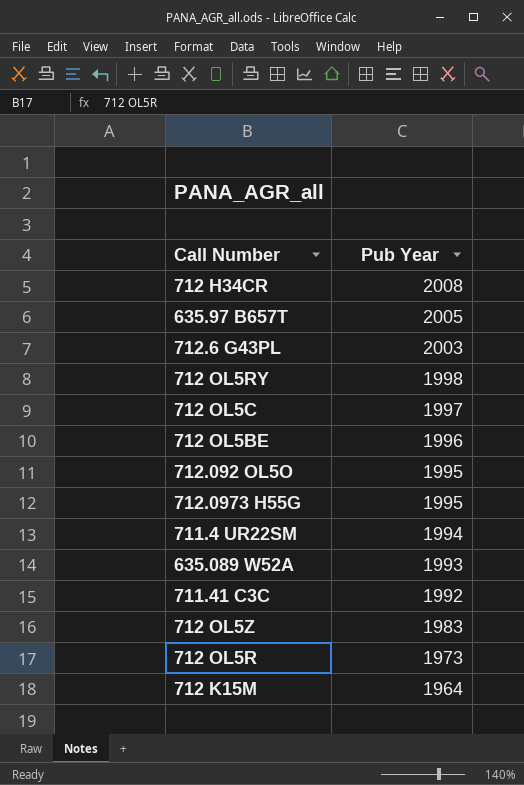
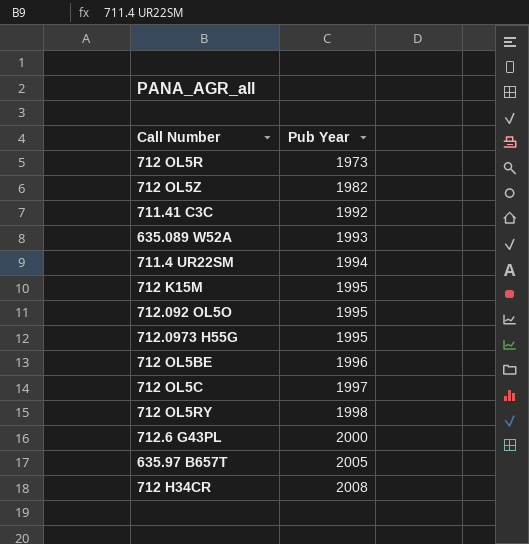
row order: Pub Year descending -> Pub Year ascending
712 OL5Z | Pub Year: 1983 -> 1982
712 K15M | Pub Year: 1964 -> 1995
712.6 G43PL | Pub Year: 2003 -> 2000

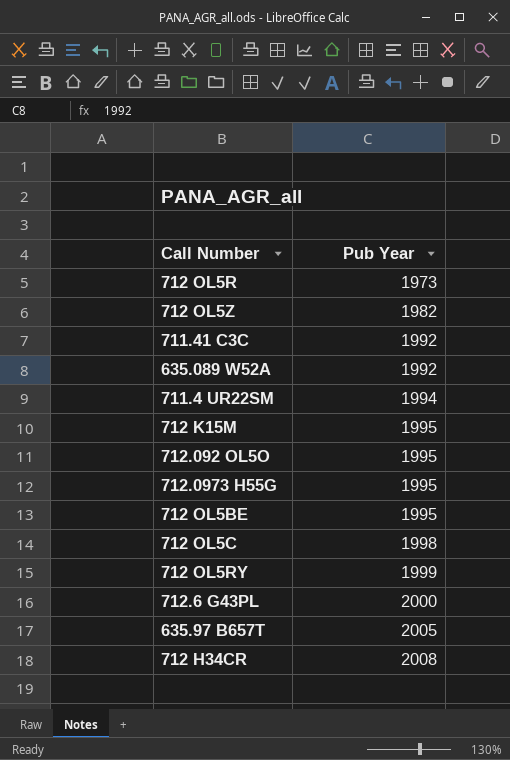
635.089 W52A | Pub Year: 1993 -> 1992
712 OL5BE | Pub Year: 1996 -> 1995
712 OL5C | Pub Year: 1997 -> 1998
712 OL5RY | Pub Year: 1998 -> 1999

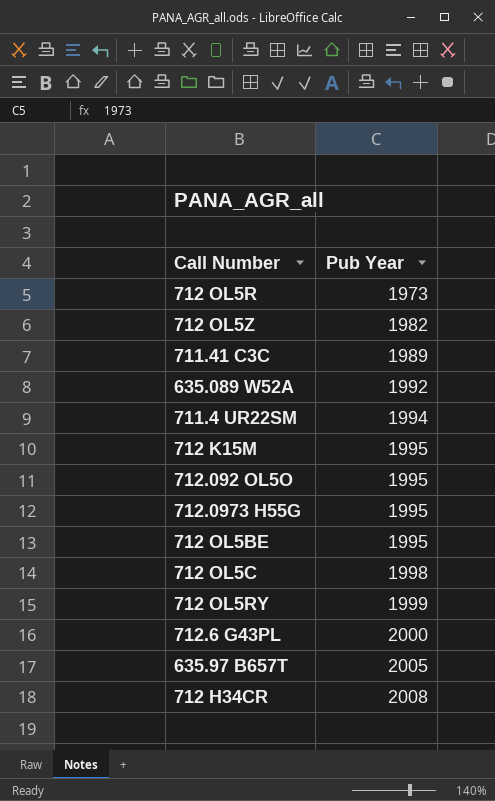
711.41 C3C | Pub Year: 1992 -> 1989

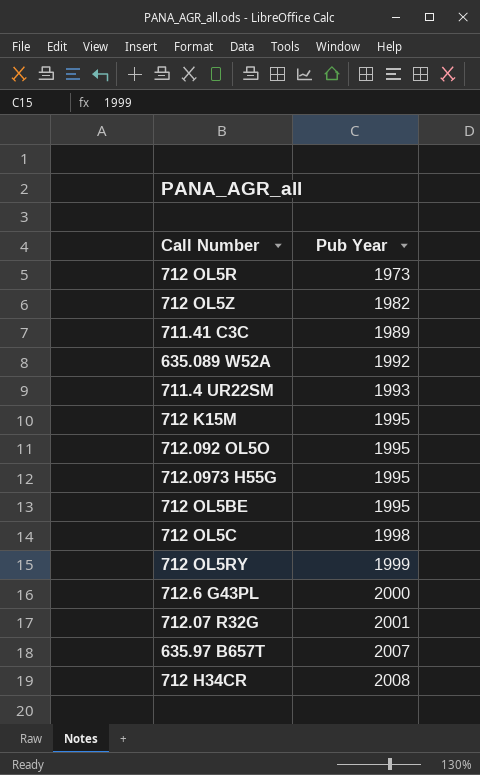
711.4 UR22SM | Pub Year: 1994 -> 1993
row 712.07 R32G: none -> 2001
635.97 B657T | Pub Year: 2005 -> 2007

